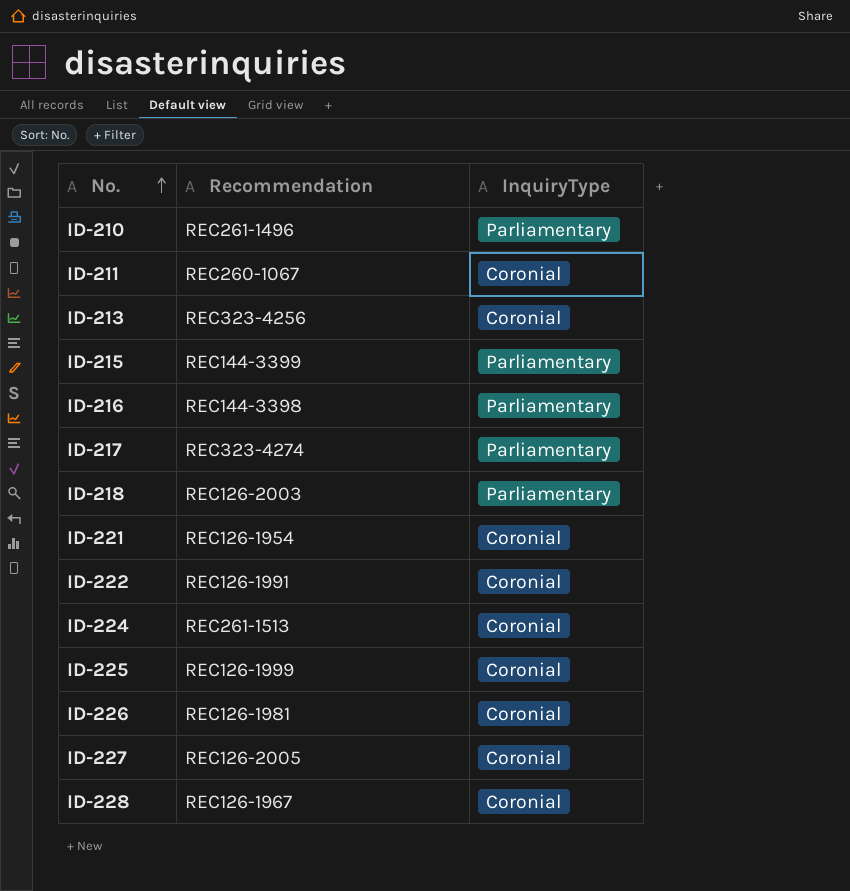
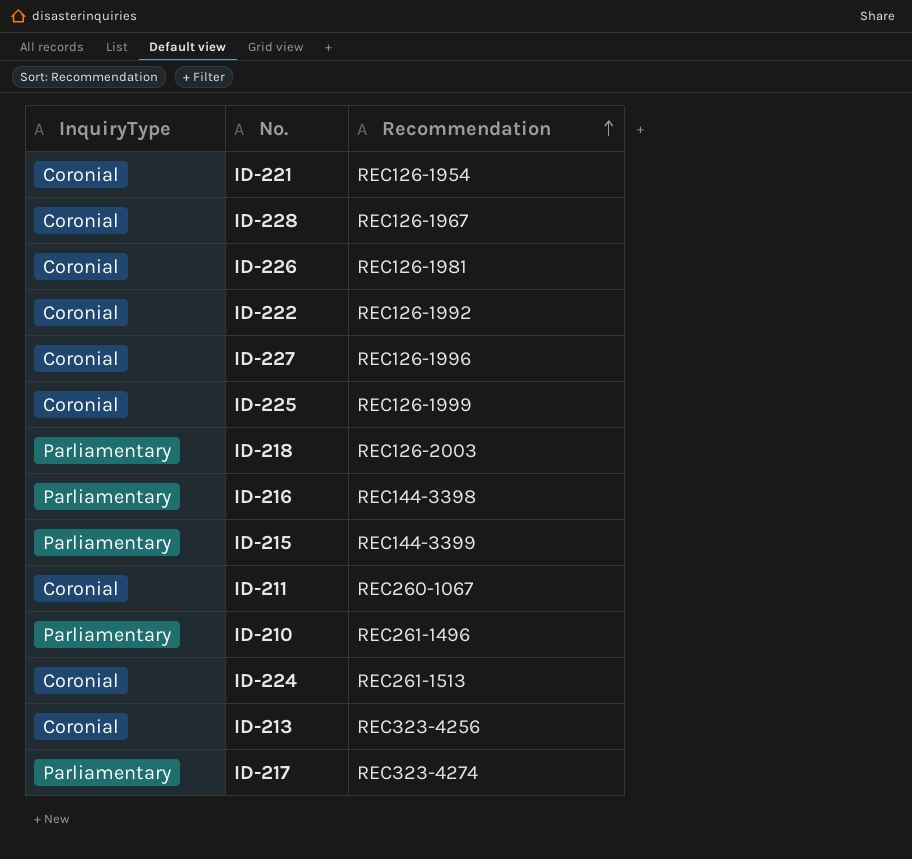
row order: No. ascending -> Recommendation ascending
column InquiryType | position: 3 -> 1
ID-222 | Recommendation: REC126-1991 -> REC126-1992
ID-227 | Recommendation: REC126-2005 -> REC126-1996

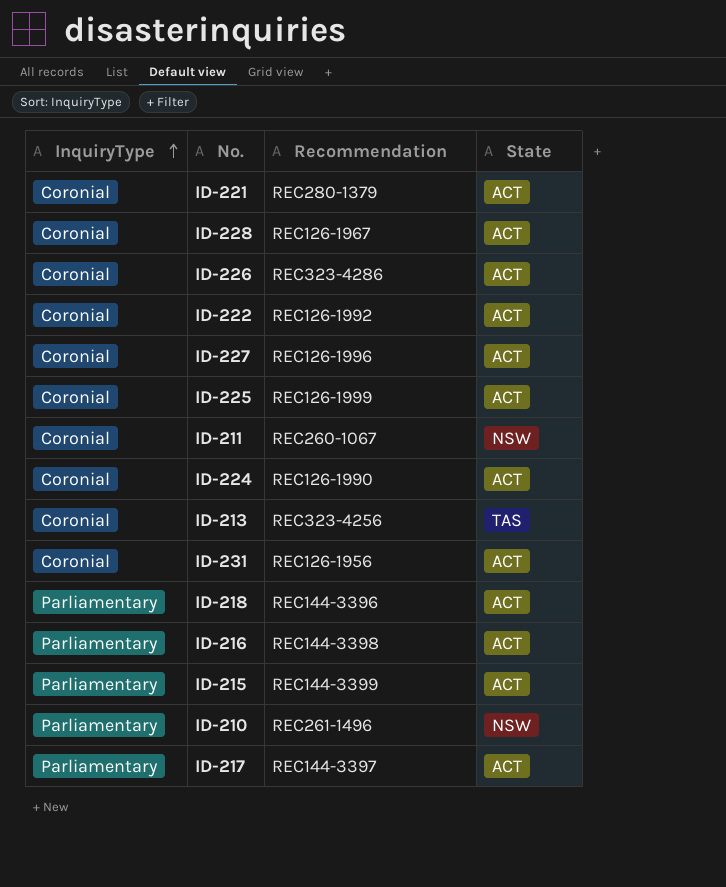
row order: Recommendation ascending -> InquiryType ascending
column State | position: none -> 4
ID-221 | Recommendation: REC126-1954 -> REC280-1379
ID-226 | Recommendation: REC126-1981 -> REC323-4286
ID-224 | Recommendation: REC261-1513 -> REC126-1990
row ID-231: none -> Coronial | REC126-1956 | ACT
ID-218 | Recommendation: REC126-2003 -> REC144-3396
ID-217 | Recommendation: REC323-4274 -> REC144-3397

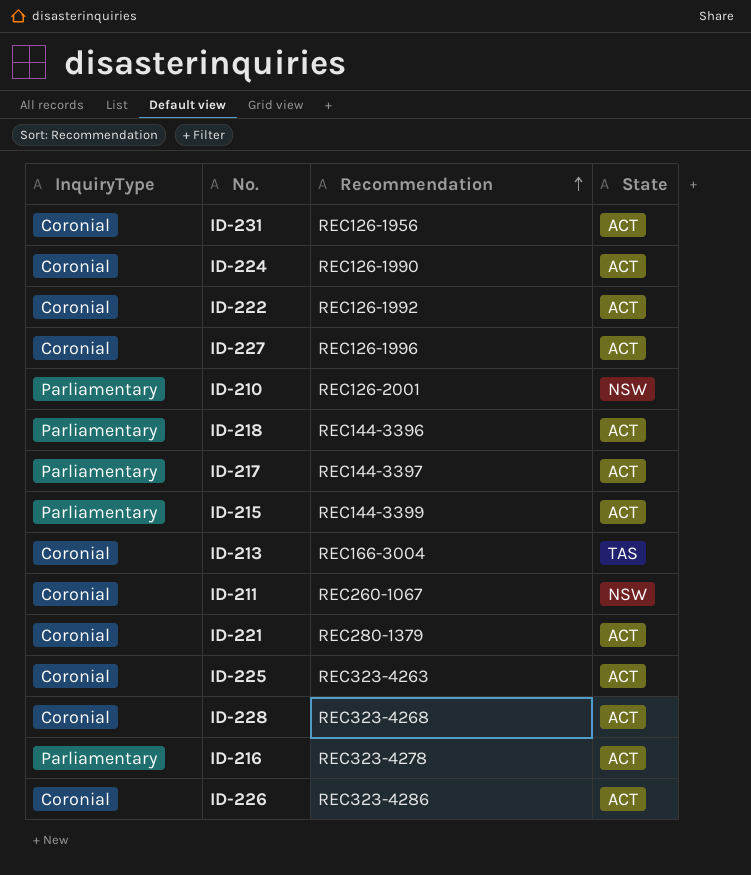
row order: InquiryType ascending -> Recommendation ascending
ID-210 | Recommendation: REC261-1496 -> REC126-2001
ID-213 | Recommendation: REC323-4256 -> REC166-3004
ID-225 | Recommendation: REC126-1999 -> REC323-4263
ID-228 | Recommendation: REC126-1967 -> REC323-4268
ID-216 | Recommendation: REC144-3398 -> REC323-4278

